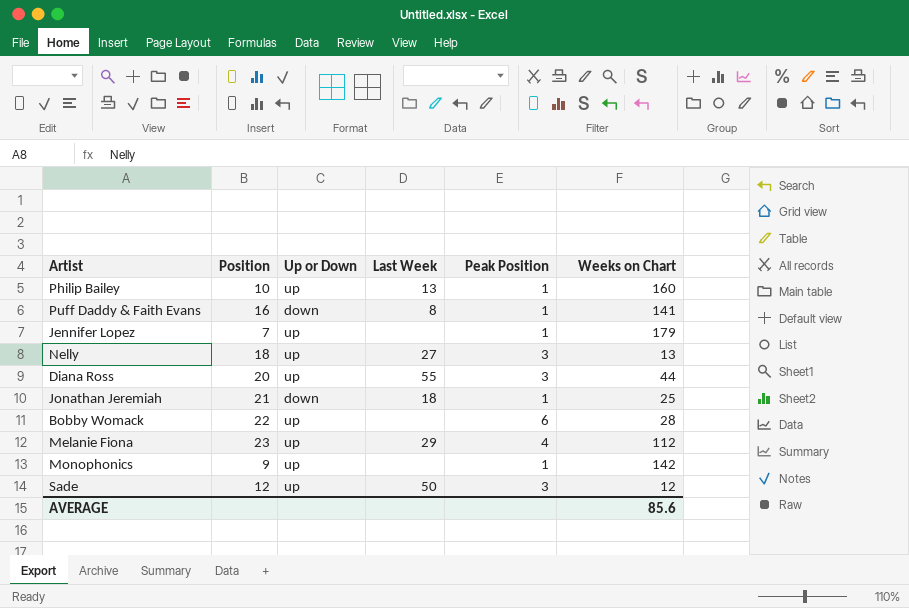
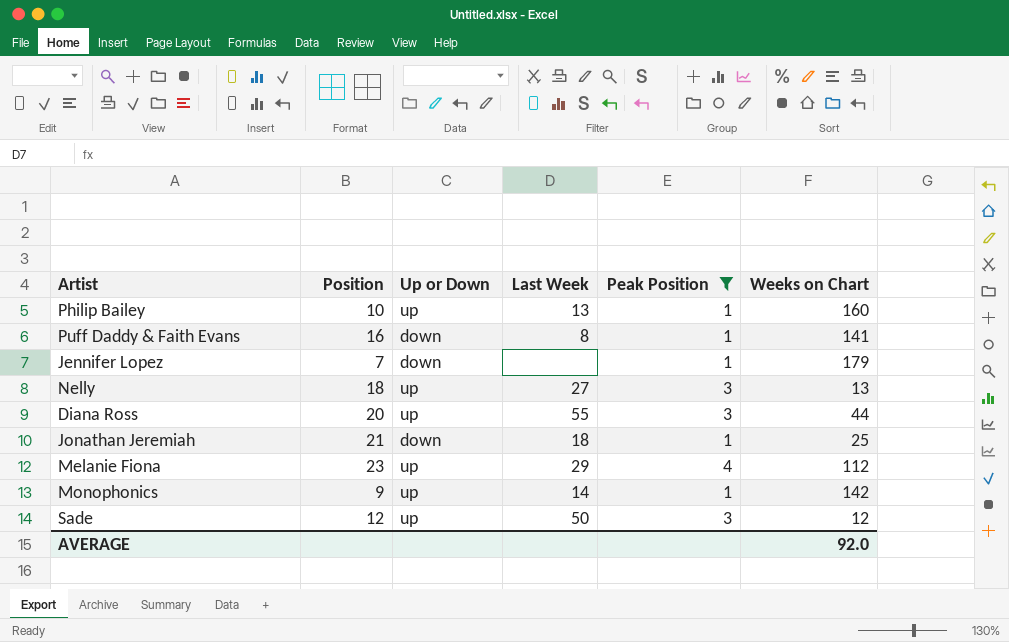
filter: none -> Peak Position != 6
Jennifer Lopez | Up or Down: up -> down
Monophonics | Last Week: none -> 14
AVERAGE | Weeks on Chart: 85.6 -> 92.0

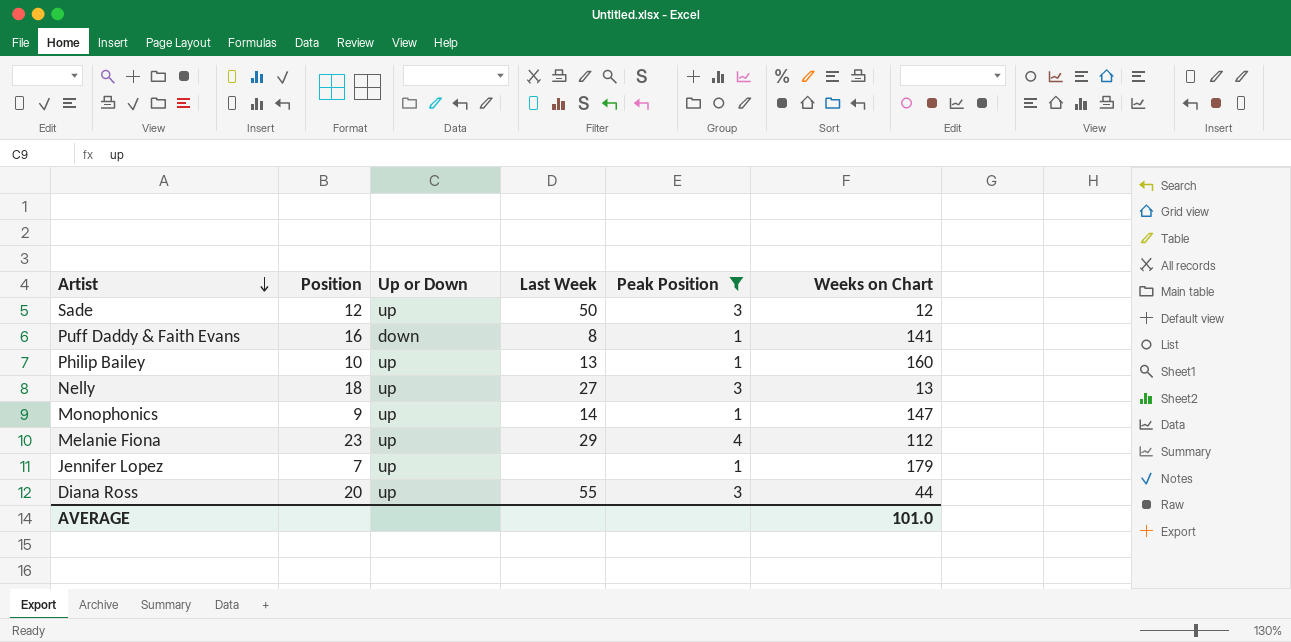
row order: none -> Artist descending
row Jonathan Jeremiah: 21 | down | 18 | 1 | 25 -> none
Monophonics | Weeks on Chart: 142 -> 147
Jennifer Lopez | Up or Down: down -> up
AVERAGE | Weeks on Chart: 92.0 -> 101.0

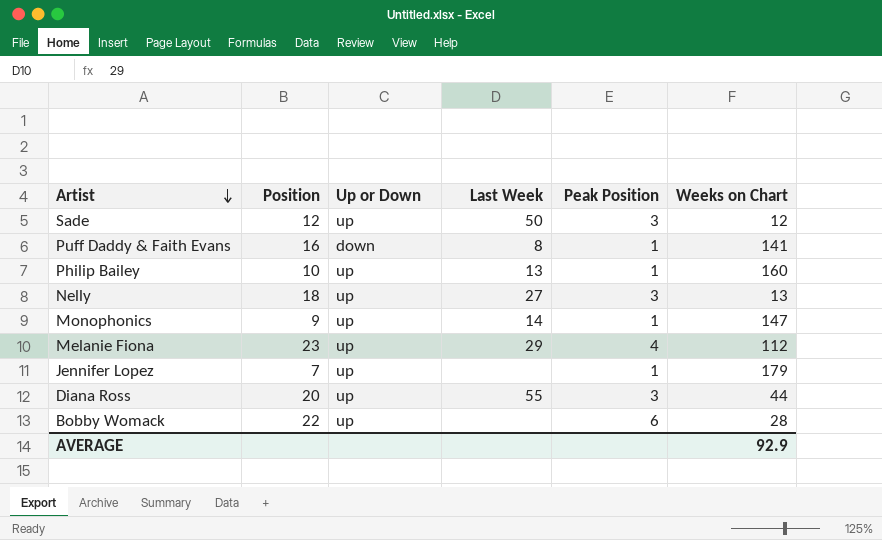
filter: Peak Position != 6 -> none
AVERAGE | Weeks on Chart: 101.0 -> 92.9

